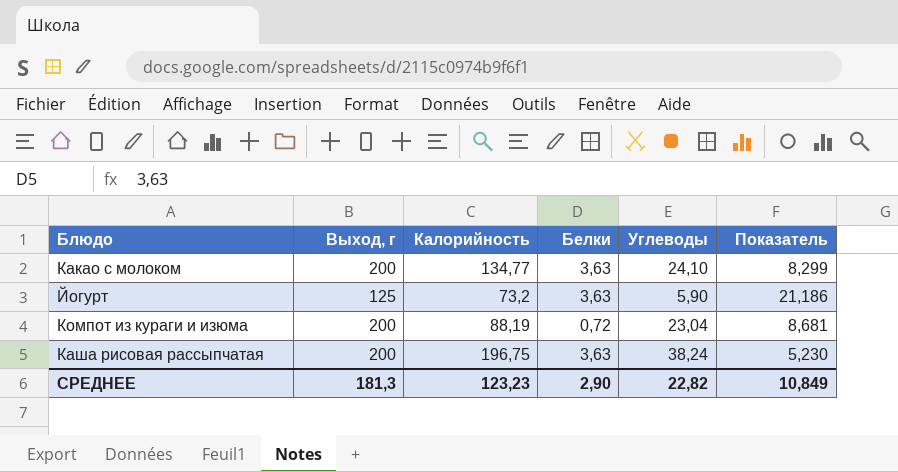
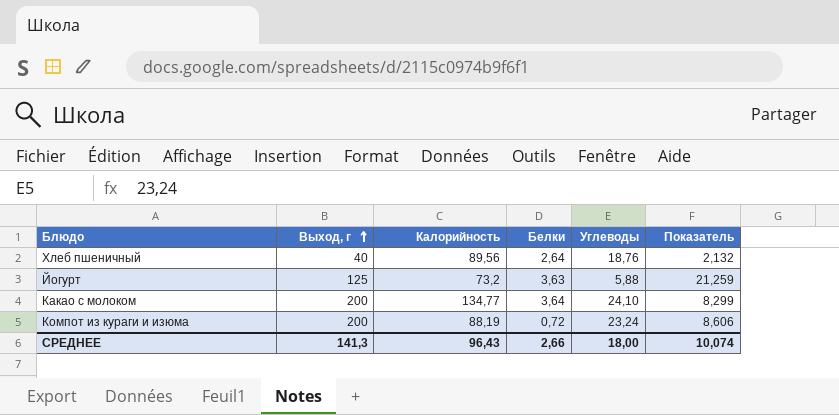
row order: none -> Выход, г ascending
row Каша рисовая рассыпчатая: 200 | 196,75 | 3,63 | 38,24 | 5,230 -> none
row Хлеб пшеничный: none -> 40 | 89,56 | 2,64 | 18,76 | 2,132
Йогурт | Углеводы: 5,90 -> 5,88
Йогурт | Показатель: 21,186 -> 21,259
Какао с молоком | Белки: 3,63 -> 3,64
Компот из кураги и изюма | Углеводы: 23,04 -> 23,24
Компот из кураги и изюма | Показатель: 8,681 -> 8,606
СРЕДНЕЕ | Выход, г: 181,3 -> 141,3
СРЕДНЕЕ | Калорийность: 123,23 -> 96,43
СРЕДНЕЕ | Белки: 2,90 -> 2,66
СРЕДНЕЕ | Углеводы: 22,82 -> 18,00
СРЕДНЕЕ | Показатель: 10,849 -> 10,074

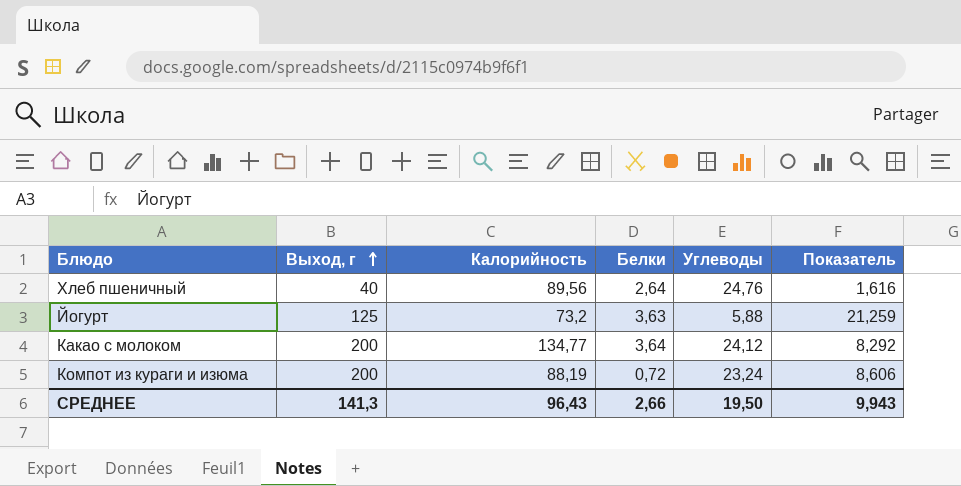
Хлеб пшеничный | Углеводы: 18,76 -> 24,76
Хлеб пшеничный | Показатель: 2,132 -> 1,616
Какао с молоком | Углеводы: 24,10 -> 24,12
Какао с молоком | Показатель: 8,299 -> 8,292
СРЕДНЕЕ | Углеводы: 18,00 -> 19,50
СРЕДНЕЕ | Показатель: 10,074 -> 9,943

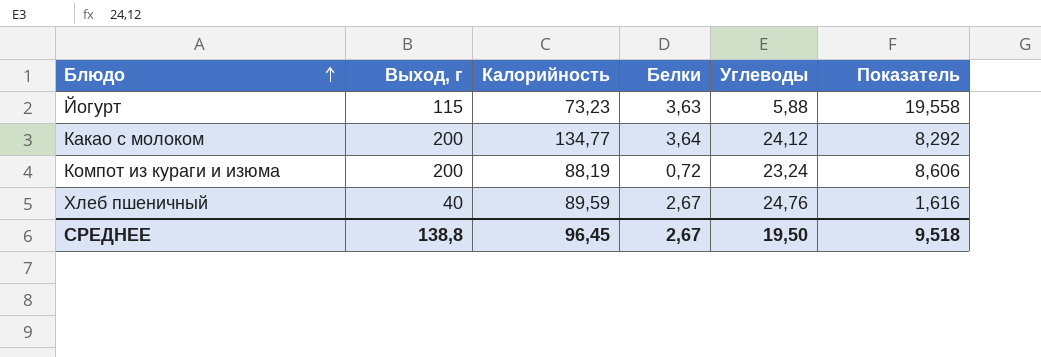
row order: Выход, г ascending -> Блюдо ascending
Йогурт | Выход, г: 125 -> 115
Йогурт | Калорийность: 73,2 -> 73,23
Йогурт | Показатель: 21,259 -> 19,558
Хлеб пшеничный | Калорийность: 89,56 -> 89,59
Хлеб пшеничный | Белки: 2,64 -> 2,67
СРЕДНЕЕ | Выход, г: 141,3 -> 138,8
СРЕДНЕЕ | Калорийность: 96,43 -> 96,45
СРЕДНЕЕ | Белки: 2,66 -> 2,67
СРЕДНЕЕ | Показатель: 9,943 -> 9,518

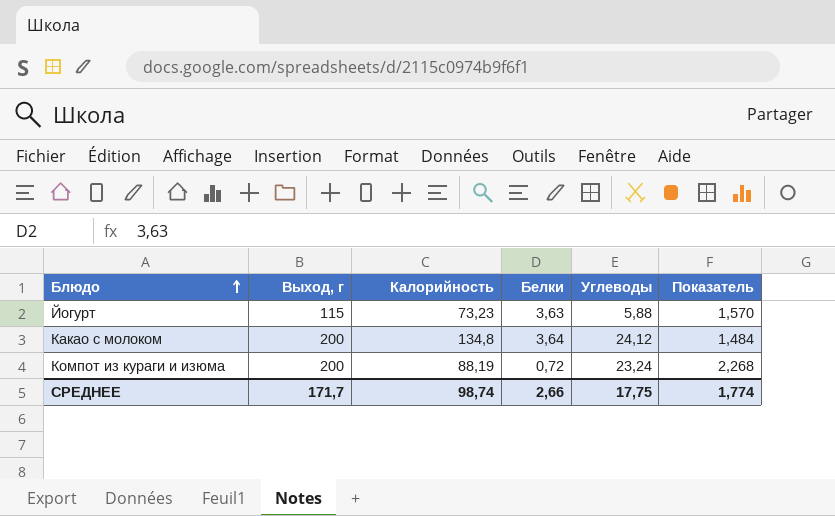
column Показатель | formula: [Выход, г] / [Углеводы] -> [Выход, г] / [Калорийность]
row Хлеб пшеничный: 40 | 89,59 | 2,67 | 24,76 | 1,616 -> none
Какао с молоком | Калорийность: 134,77 -> 134,8
СРЕДНЕЕ | Выход, г: 138,8 -> 171,7
СРЕДНЕЕ | Калорийность: 96,45 -> 98,74
СРЕДНЕЕ | Белки: 2,67 -> 2,66
СРЕДНЕЕ | Углеводы: 19,50 -> 17,75
СРЕДНЕЕ | Показатель: 9,518 -> 1,774

